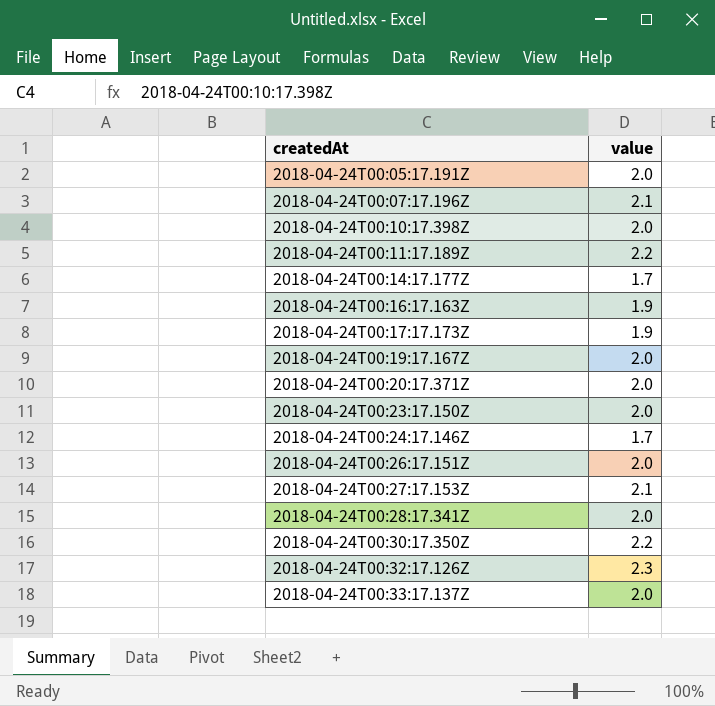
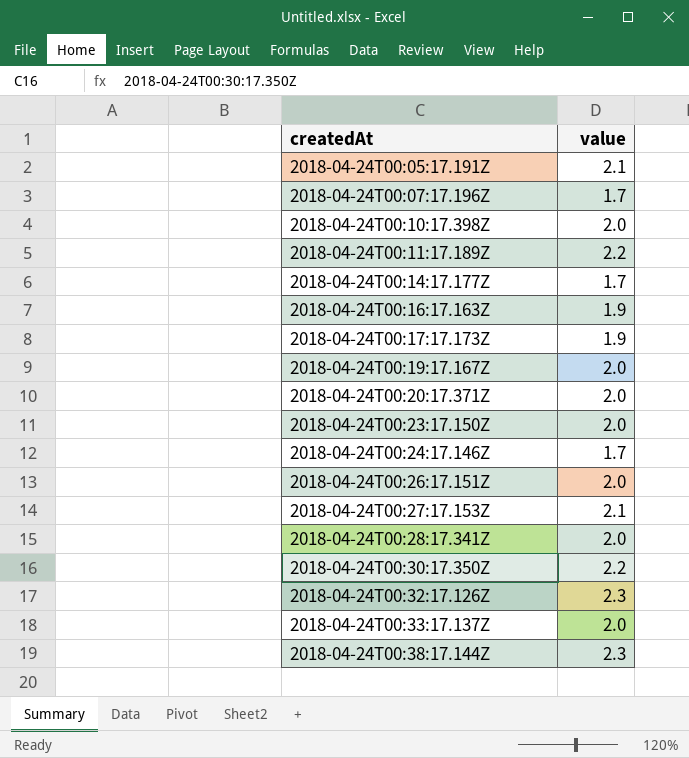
2018-04-24T00:05:17.191Z | value: 2.0 -> 2.1
2018-04-24T00:07:17.196Z | value: 2.1 -> 1.7
row 2018-04-24T00:38:17.144Z: none -> 2.3

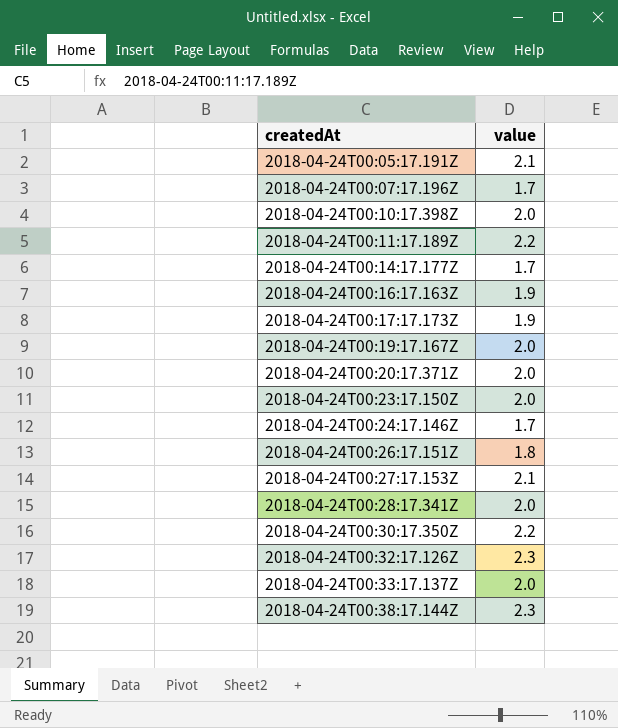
2018-04-24T00:26:17.151Z | value: 2.0 -> 1.8

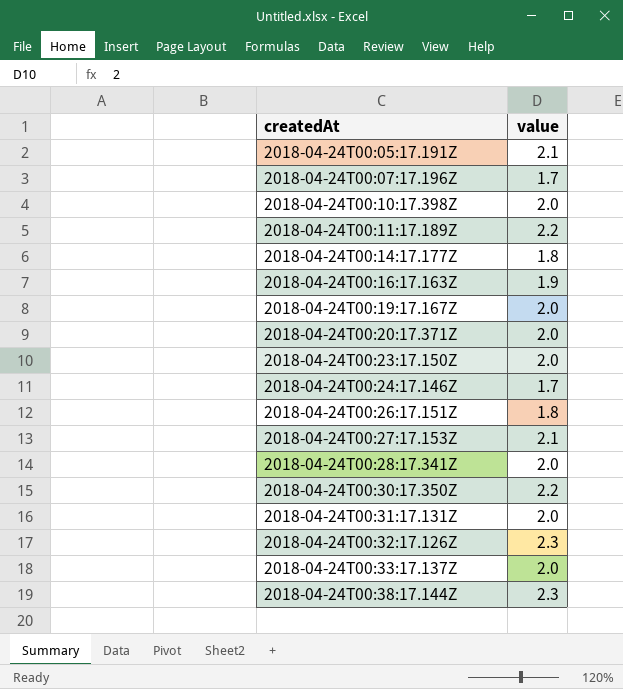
row 2018-04-24T00:17:17.173Z: 1.9 -> none
2018-04-24T00:14:17.177Z | value: 1.7 -> 1.8
row 2018-04-24T00:31:17.131Z: none -> 2.0

